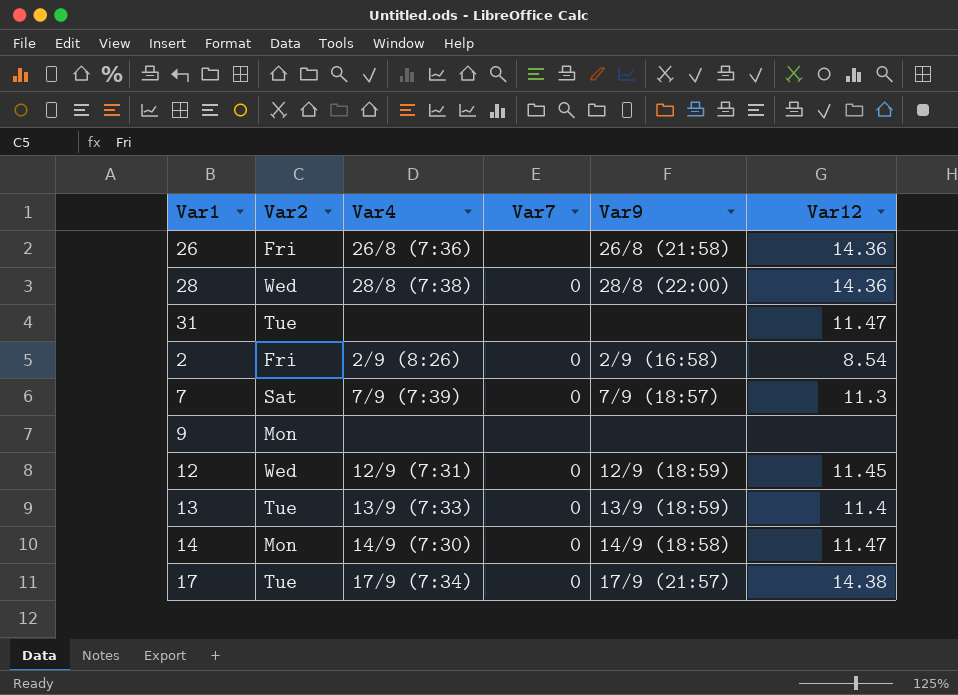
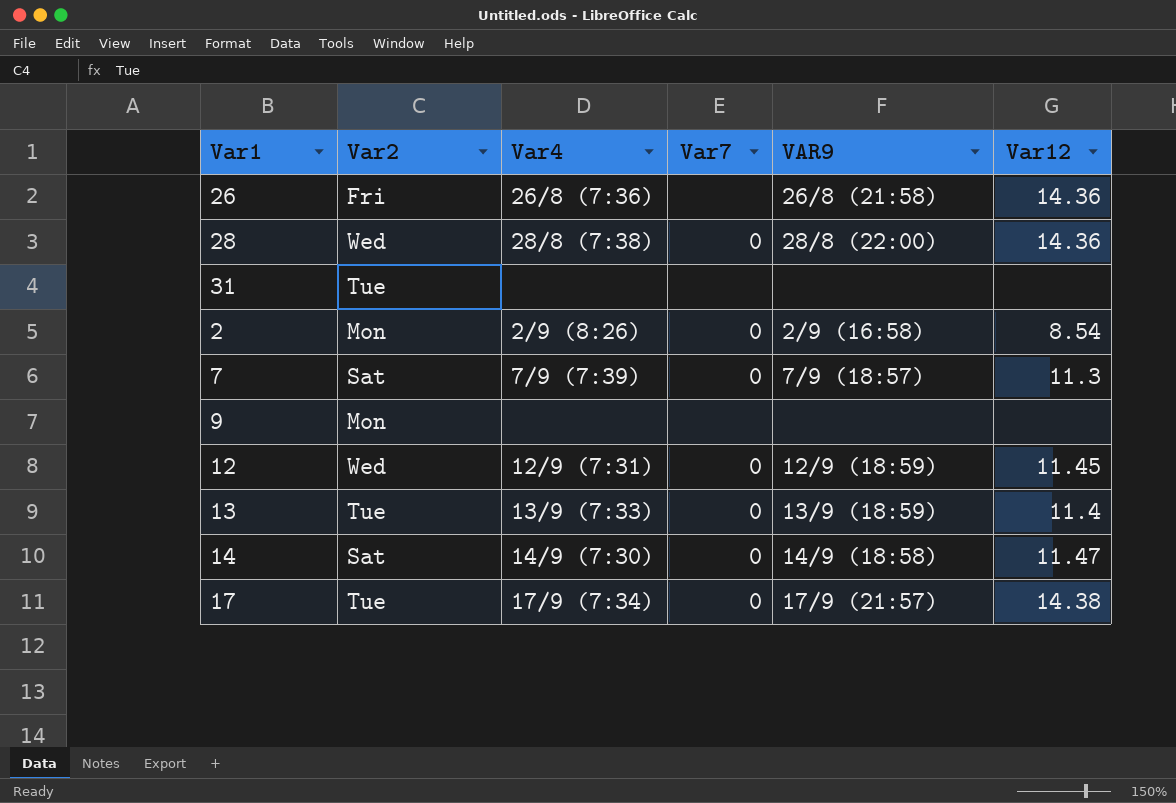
column name: Var9 -> VAR9
31 | Var12: 11.47 -> none
2 | Var2: Fri -> Mon
14 | Var2: Mon -> Sat

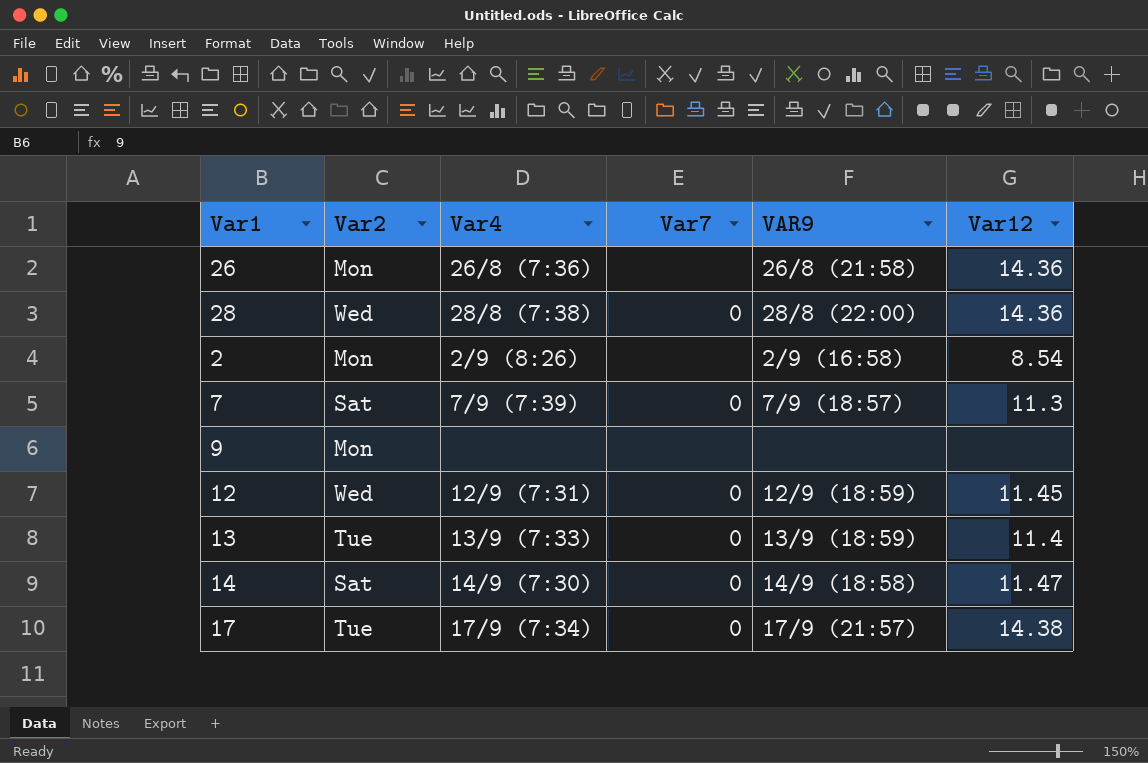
row 31: Tue | none | none | none | none -> none
26 | Var2: Fri -> Mon
2 | Var7: 0 -> none

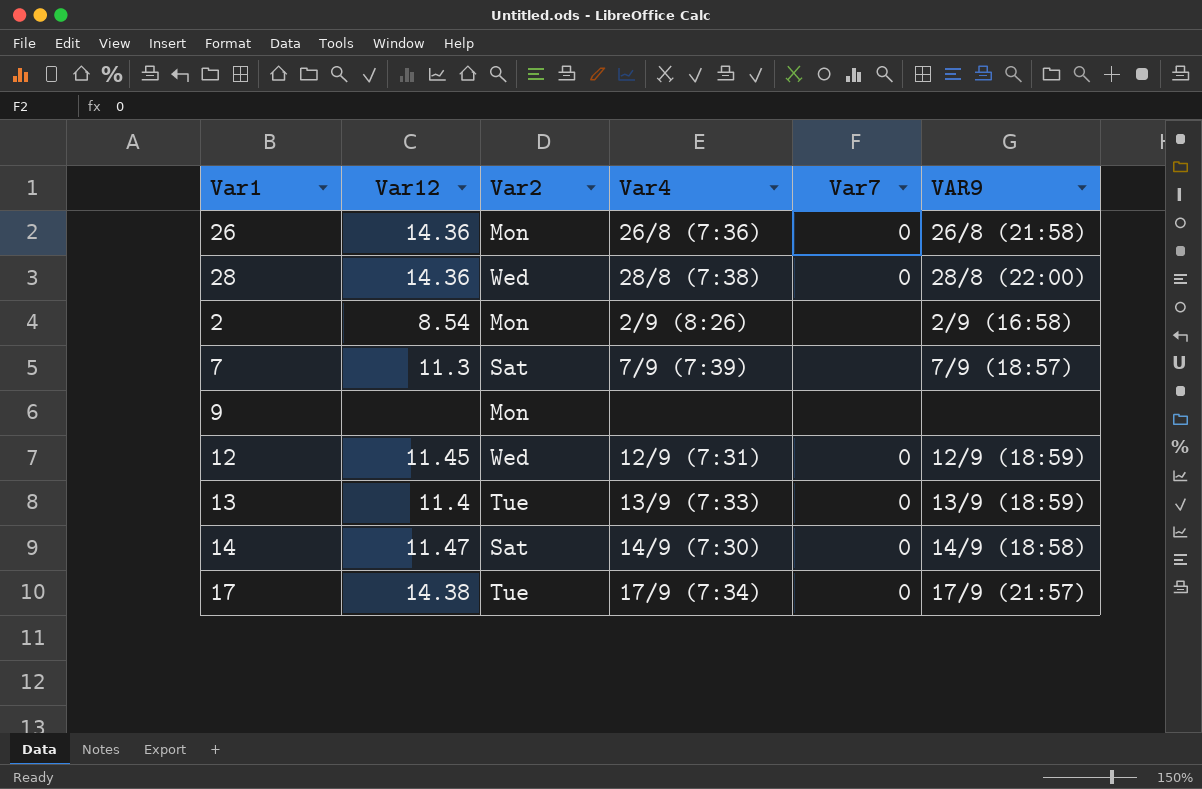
column Var12 | position: 6 -> 2
26 | Var7: none -> 0
7 | Var7: 0 -> none

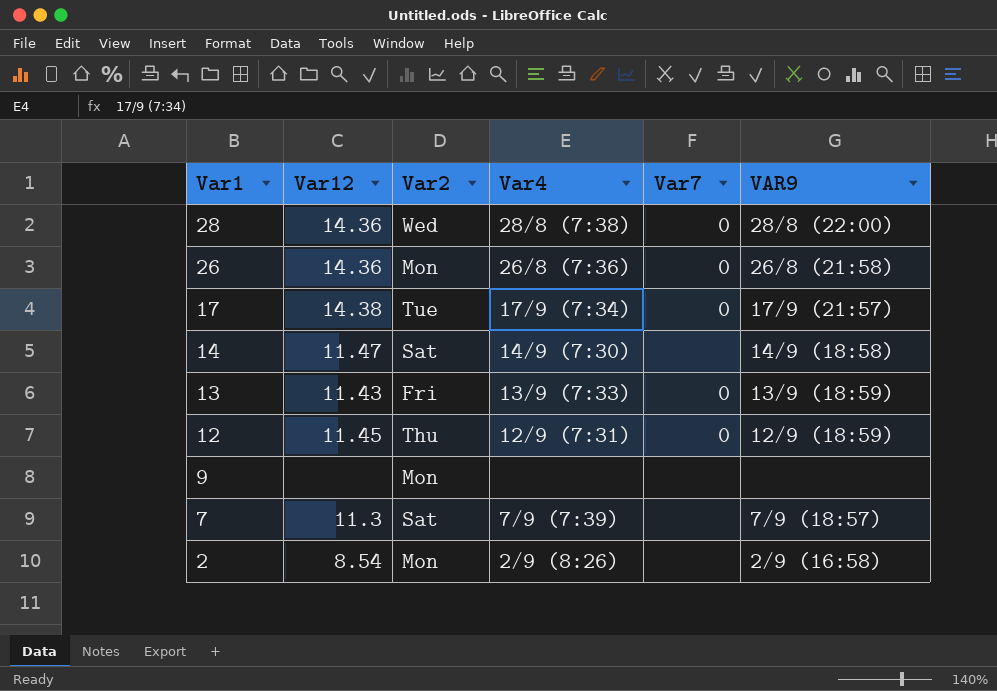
row order: none -> Var1 descending
14 | Var7: 0 -> none
13 | Var12: 11.4 -> 11.43
13 | Var2: Tue -> Fri
12 | Var2: Wed -> Thu

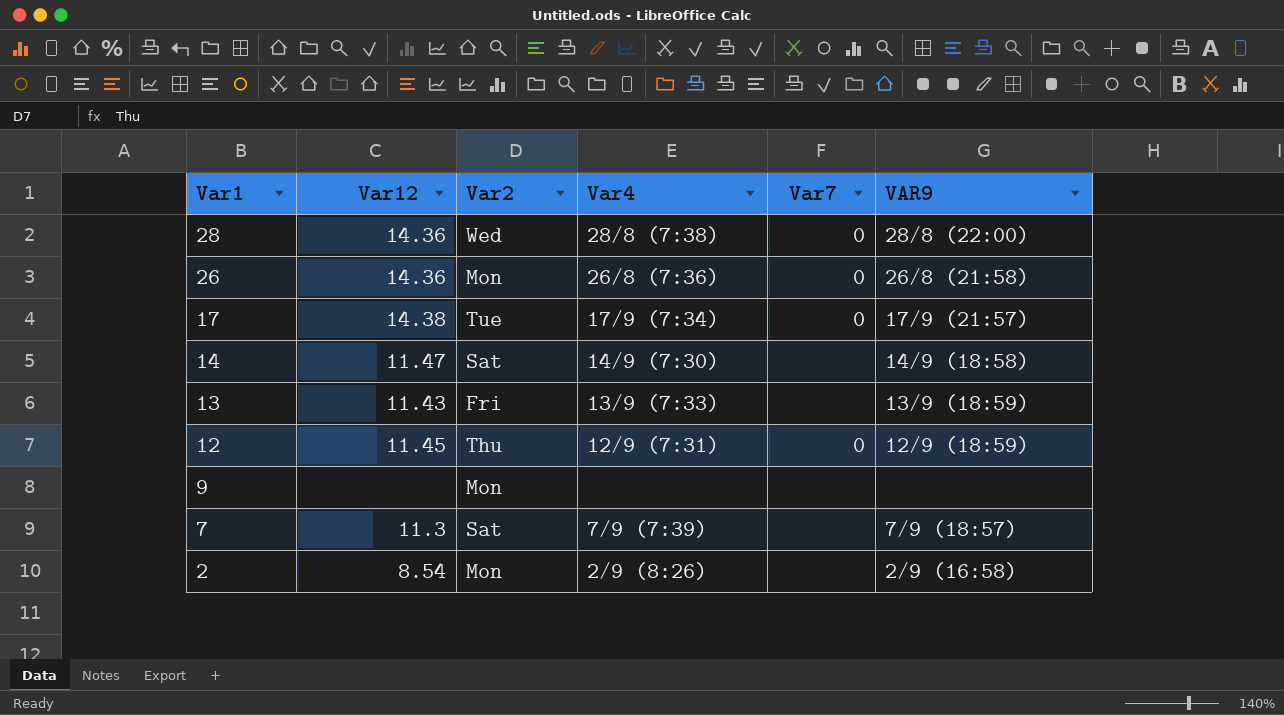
13 | Var7: 0 -> none

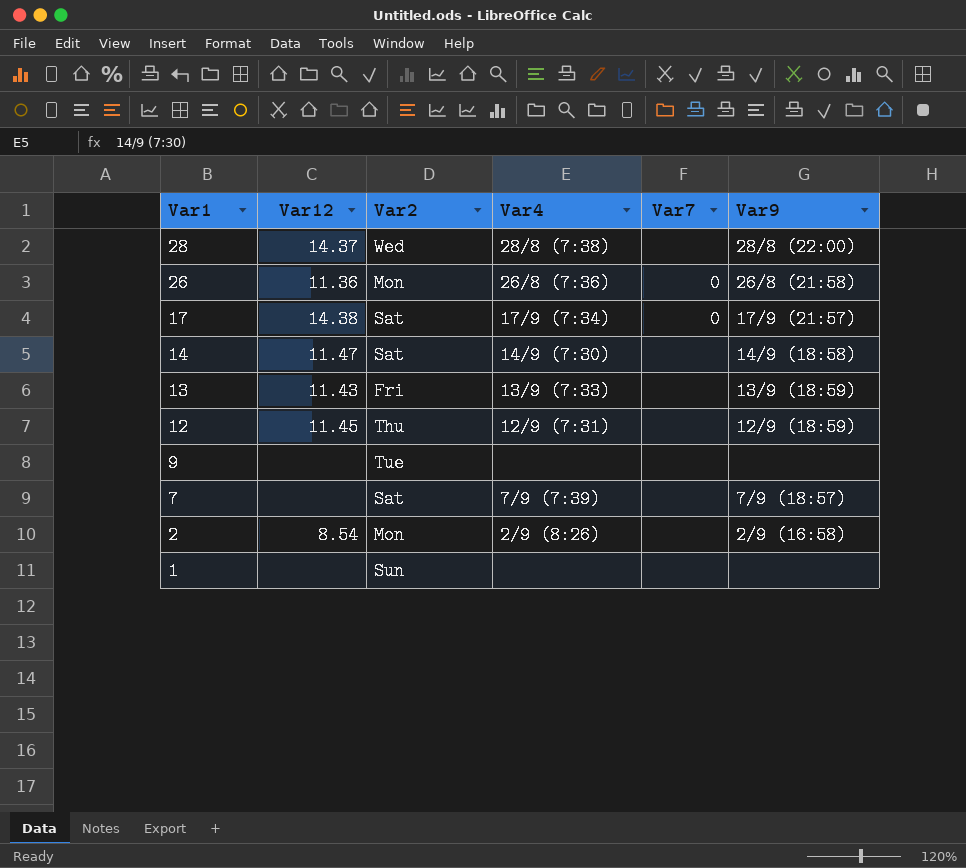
column name: VAR9 -> Var9
28 | Var12: 14.36 -> 14.37
28 | Var7: 0 -> none
26 | Var12: 14.36 -> 11.36
17 | Var2: Tue -> Sat
12 | Var7: 0 -> none
9 | Var2: Mon -> Tue
7 | Var12: 11.3 -> none
row 1: none -> none | Sun | none | none | none

